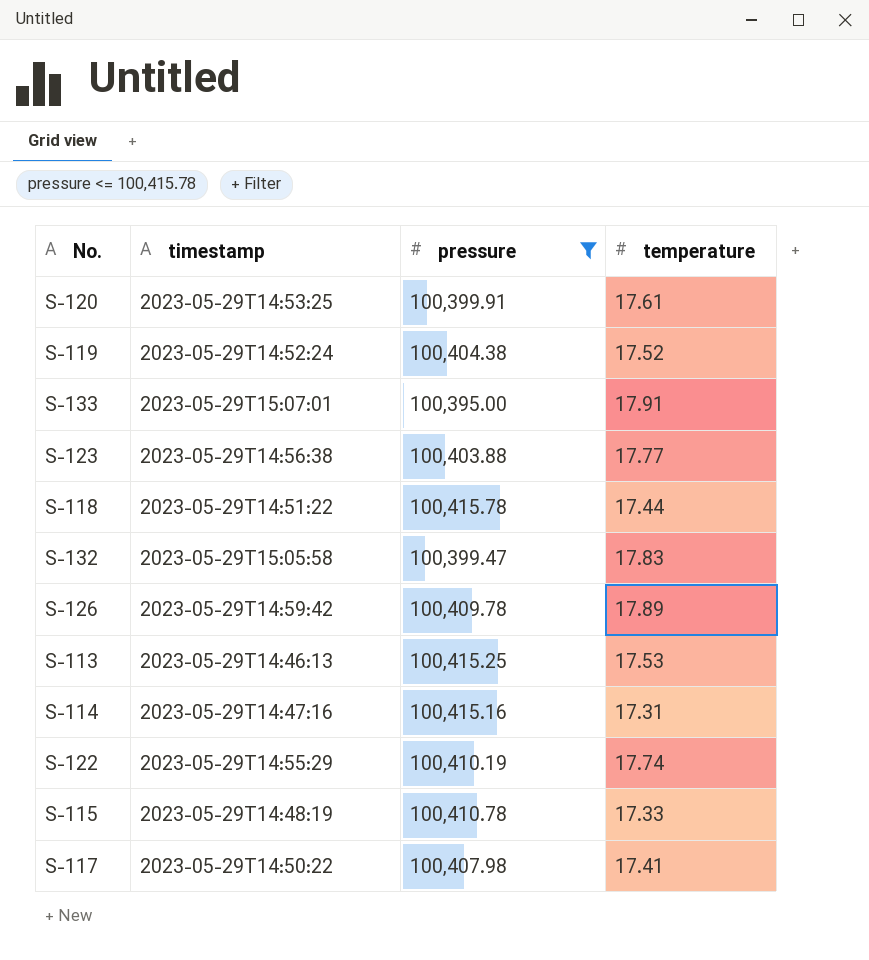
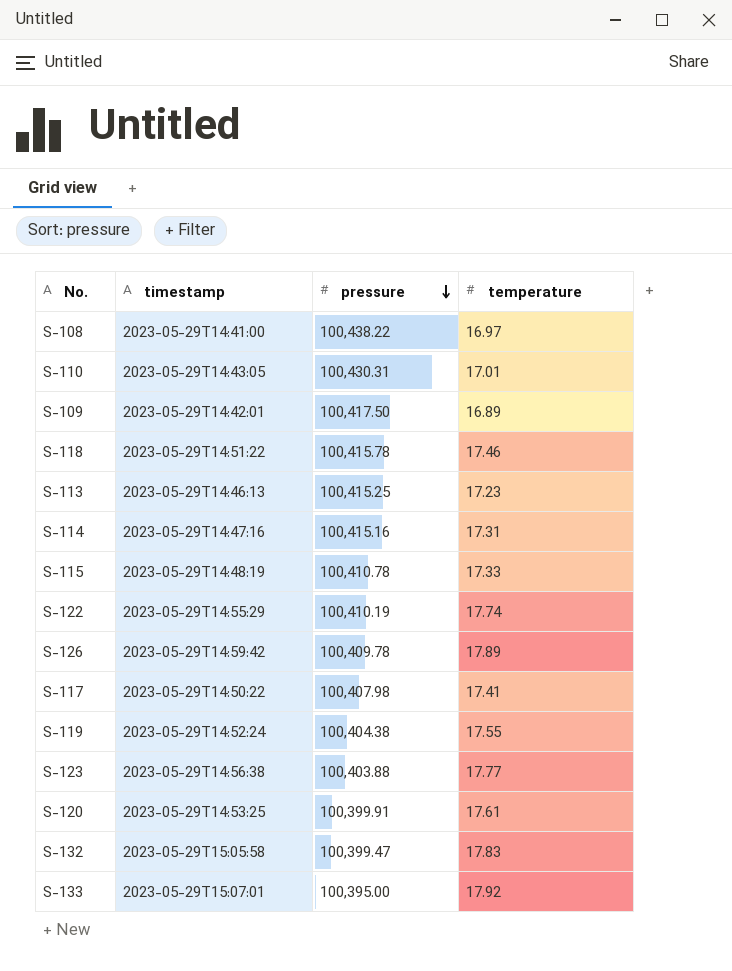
filter: pressure <= 100,415.78 -> none
row order: none -> pressure descending
S-118 | temperature: 17.44 -> 17.46
S-113 | temperature: 17.53 -> 17.23
S-119 | temperature: 17.52 -> 17.55
S-133 | temperature: 17.91 -> 17.92

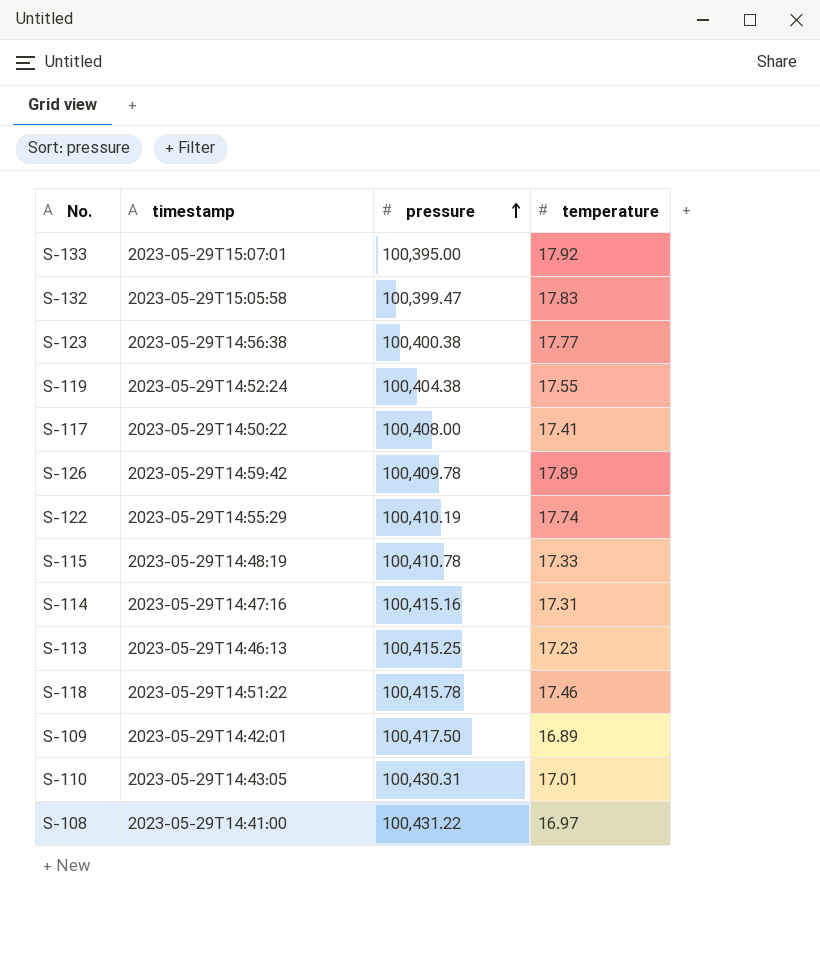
row order: pressure descending -> pressure ascending
row S-120: 2023-05-29T14:53:25 | 100,399.91 | 17.61 -> none
S-123 | pressure: 100,403.88 -> 100,400.38
S-117 | pressure: 100,407.98 -> 100,408.00
S-108 | pressure: 100,438.22 -> 100,431.22

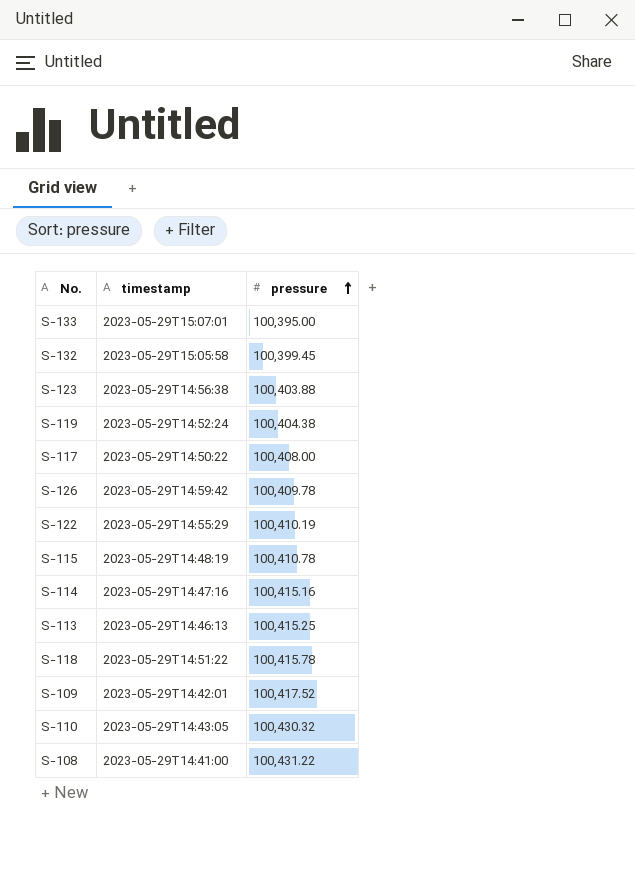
column temperature | position: 4 -> none
S-132 | pressure: 100,399.47 -> 100,399.45
S-123 | pressure: 100,400.38 -> 100,403.88
S-109 | pressure: 100,417.50 -> 100,417.52
S-110 | pressure: 100,430.31 -> 100,430.32

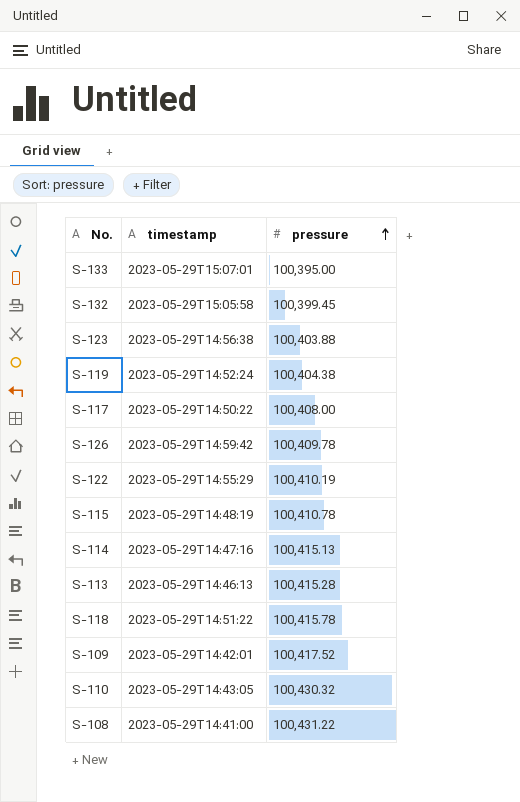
S-114 | pressure: 100,415.16 -> 100,415.13
S-113 | pressure: 100,415.25 -> 100,415.28

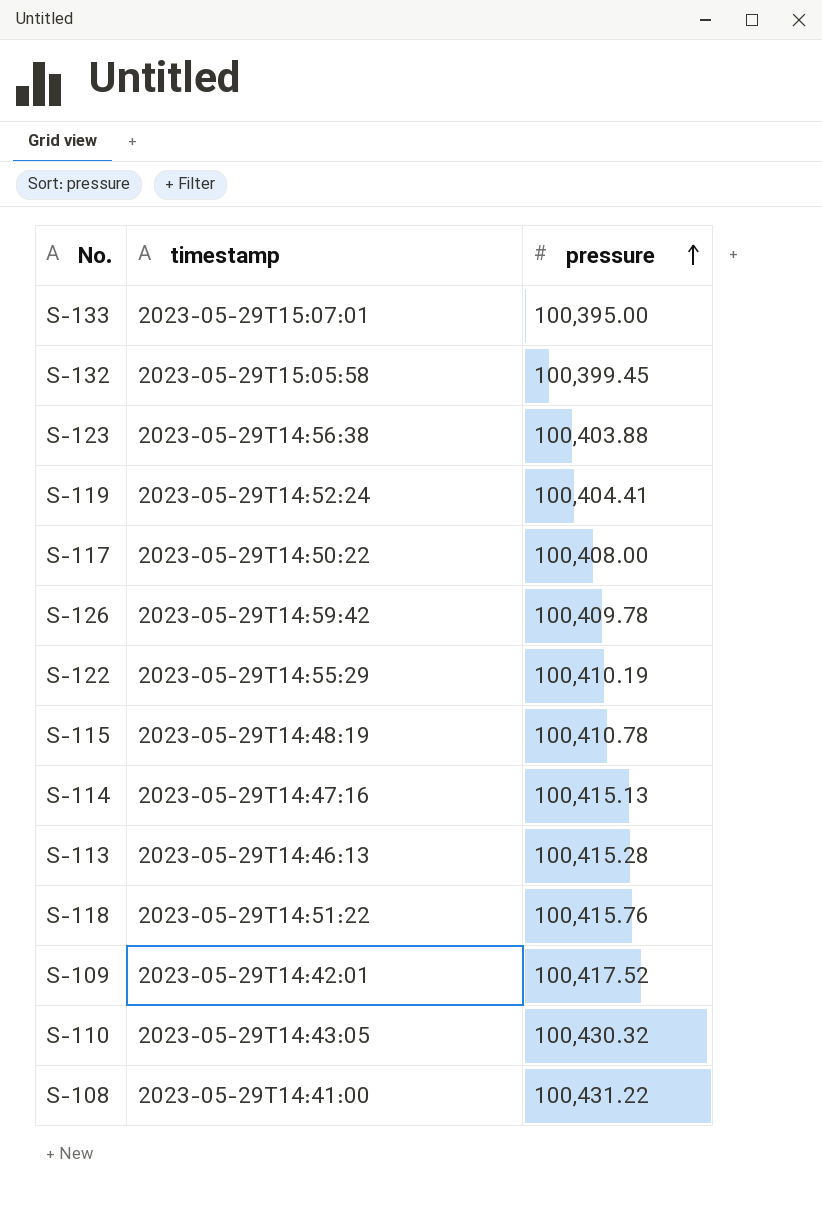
S-119 | pressure: 100,404.38 -> 100,404.41
S-118 | pressure: 100,415.78 -> 100,415.76

